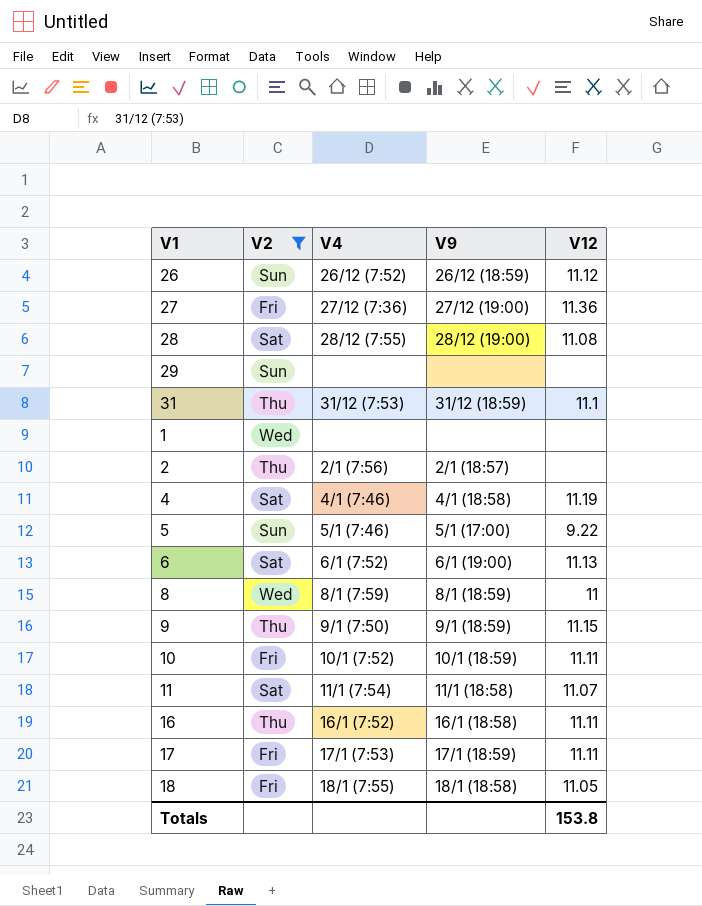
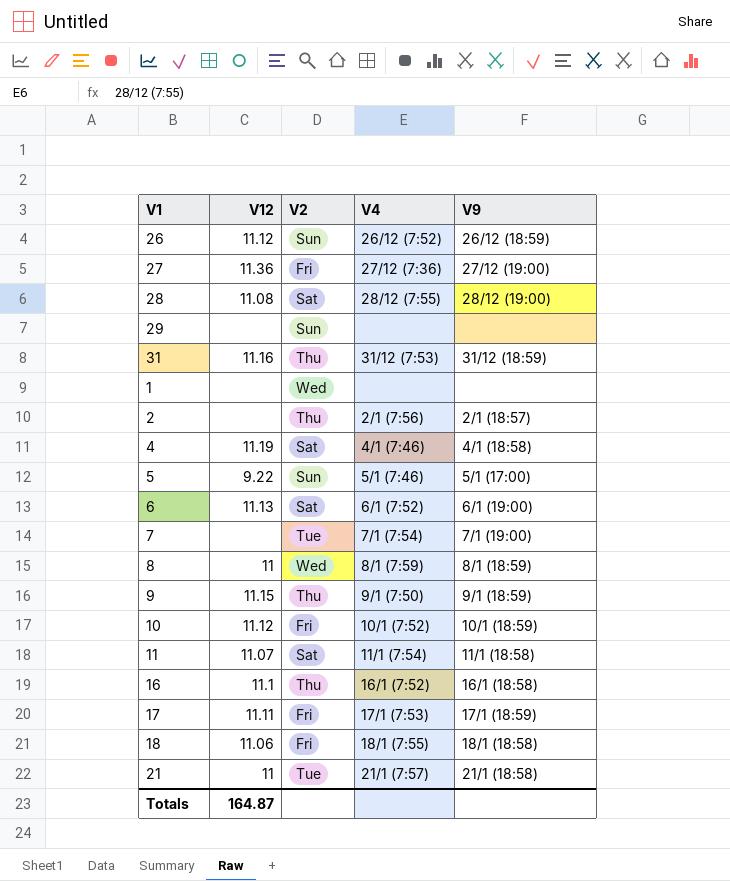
filter: V2 != Tue -> none
column V12 | position: 5 -> 2
31 | V12: 11.1 -> 11.16
10 | V12: 11.11 -> 11.12
16 | V12: 11.11 -> 11.1
18 | V12: 11.05 -> 11.06
Totals | V12: 153.8 -> 164.87

